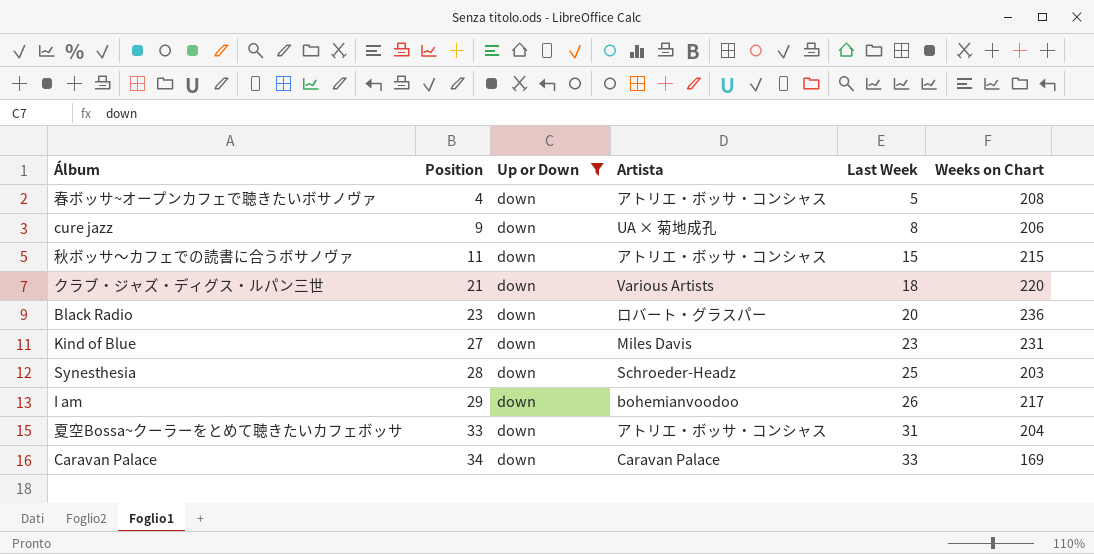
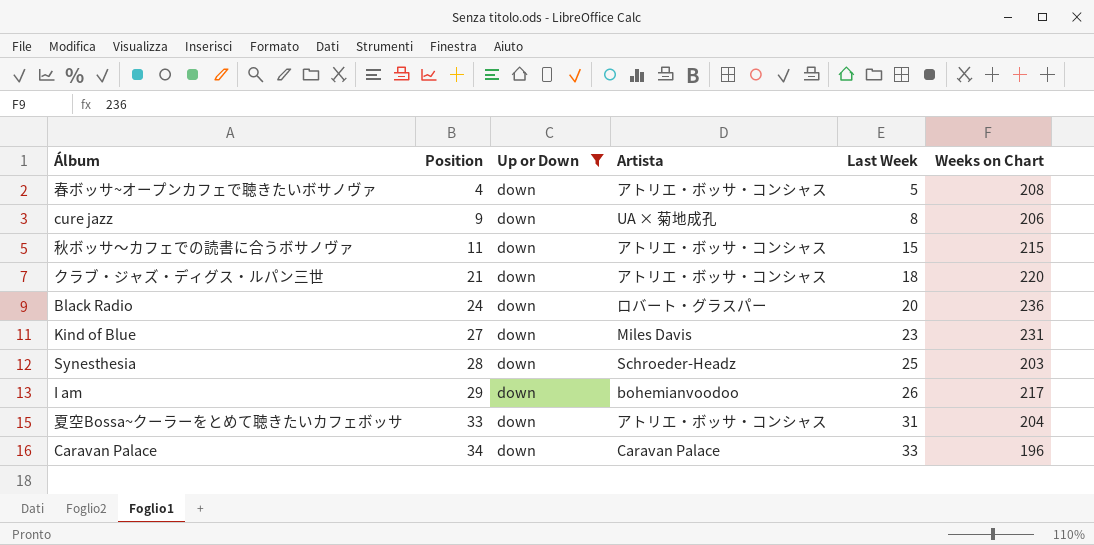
クラブ・ジャズ・ディグス・ルパン三世 | Artista: Various Artists -> アトリエ・ボッサ・コンシャス
Black Radio | Position: 23 -> 24
Caravan Palace | Weeks on Chart: 169 -> 196

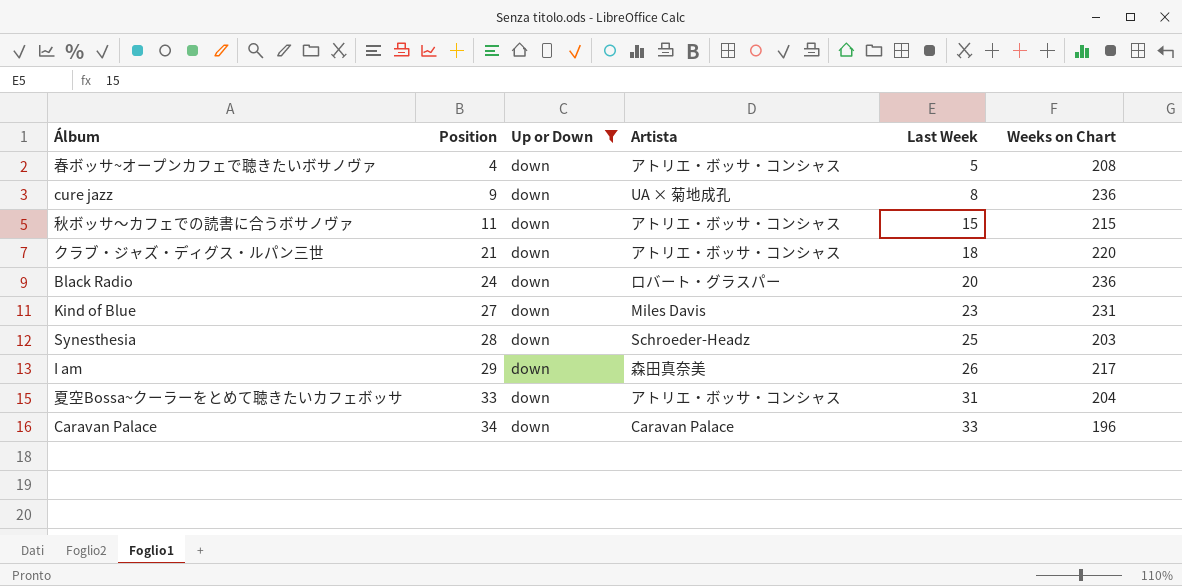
cure jazz | Weeks on Chart: 206 -> 236
I am | Artista: bohemianvoodoo -> 森田真奈美

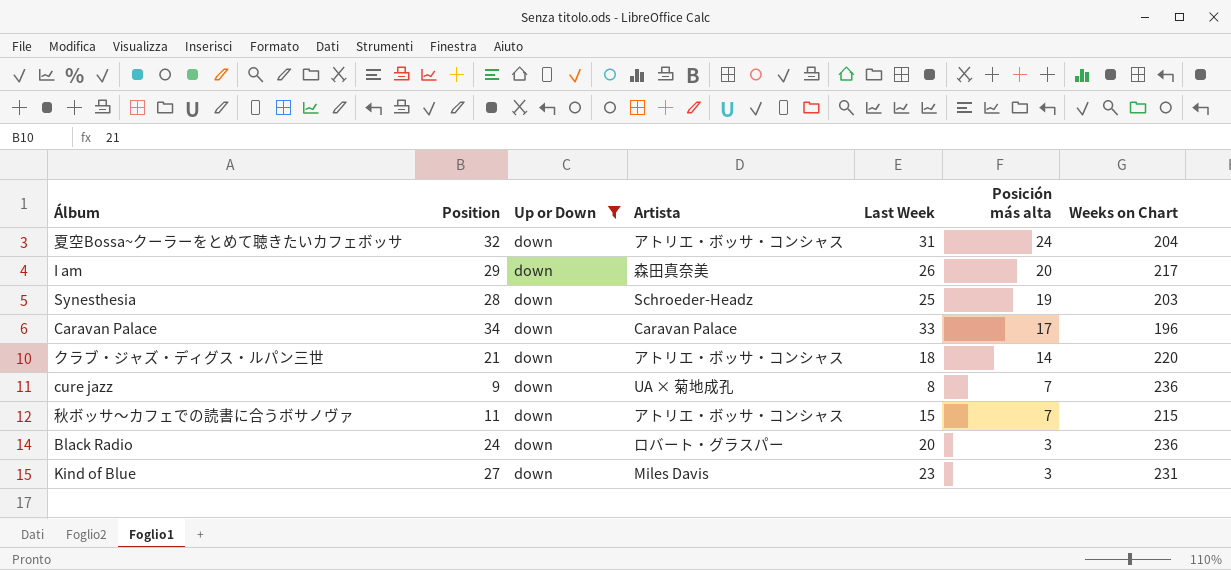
row order: Position ascending -> Posición más alta descending
column Posición más alta | position: none -> 6
row 春ボッサ~オープンカフェで聴きたいボサノヴァ: 4 | down | アトリエ・ボッサ・コンシャス | 5 | 208 -> none
夏空Bossa~クーラーをとめて聴きたいカフェボッサ | Position: 33 -> 32

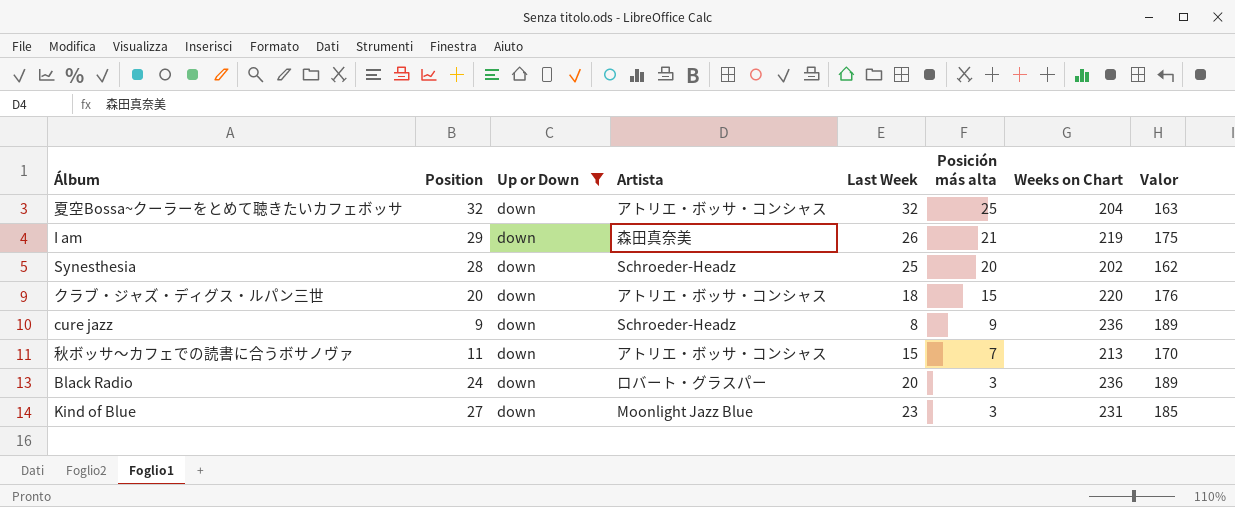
column Valor | formula: none -> [Weeks on Chart] * 0,8
row Caravan Palace: 34 | down | Caravan Palace | 33 | 17 | 196 -> none
夏空Bossa~クーラーをとめて聴きたいカフェボッサ | Last Week: 31 -> 32
夏空Bossa~クーラーをとめて聴きたいカフェボッサ | Posición más alta: 24 -> 25
I am | Posición más alta: 20 -> 21
I am | Weeks on Chart: 217 -> 219
Synesthesia | Posición más alta: 19 -> 20
Synesthesia | Weeks on Chart: 203 -> 202
クラブ・ジャズ・ディグス・ルパン三世 | Position: 21 -> 20
クラブ・ジャズ・ディグス・ルパン三世 | Posición más alta: 14 -> 15
cure jazz | Artista: UA × 菊地成孔 -> Schroeder-Headz
cure jazz | Posición más alta: 7 -> 9
秋ボッサ〜カフェでの読書に合うボサノヴァ | Weeks on Chart: 215 -> 213
Kind of Blue | Artista: Miles Davis -> Moonlight Jazz Blue

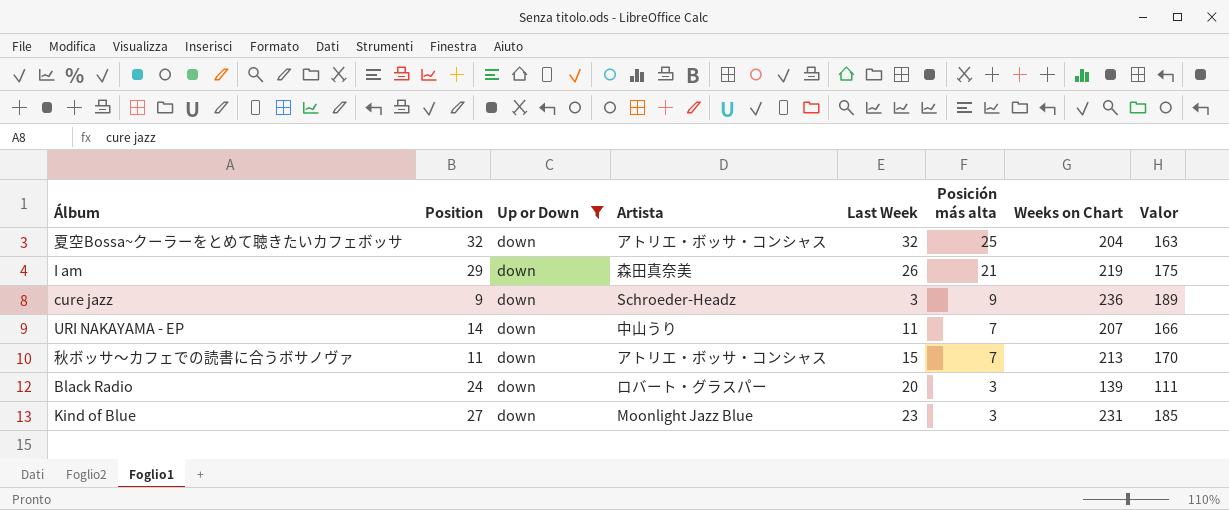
row Synesthesia: 28 | down | Schroeder-Headz | 25 | 20 | 202 | 162 -> none
row クラブ・ジャズ・ディグス・ルパン三世: 20 | down | アトリエ・ボッサ・コンシャス | 18 | 15 | 220 | 176 -> none
cure jazz | Last Week: 8 -> 3
row URI NAKAYAMA - EP: none -> 14 | down | 中山うり | 11 | 7 | 207 | 166
Black Radio | Weeks on Chart: 236 -> 139
Black Radio | Valor: 189 -> 111

